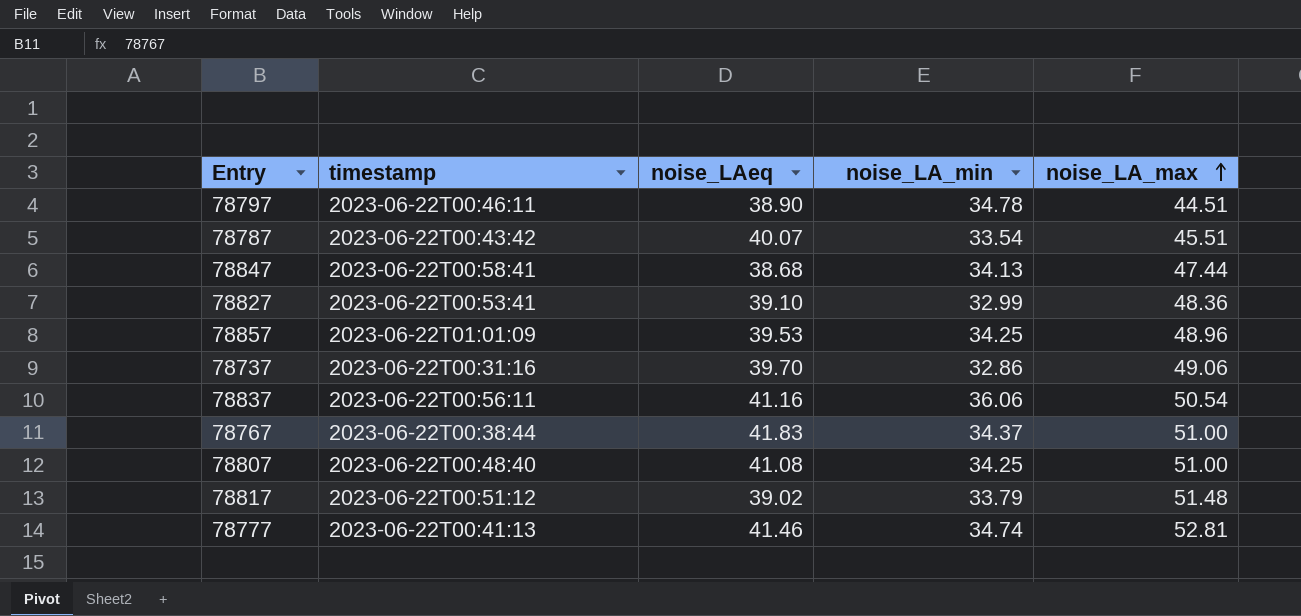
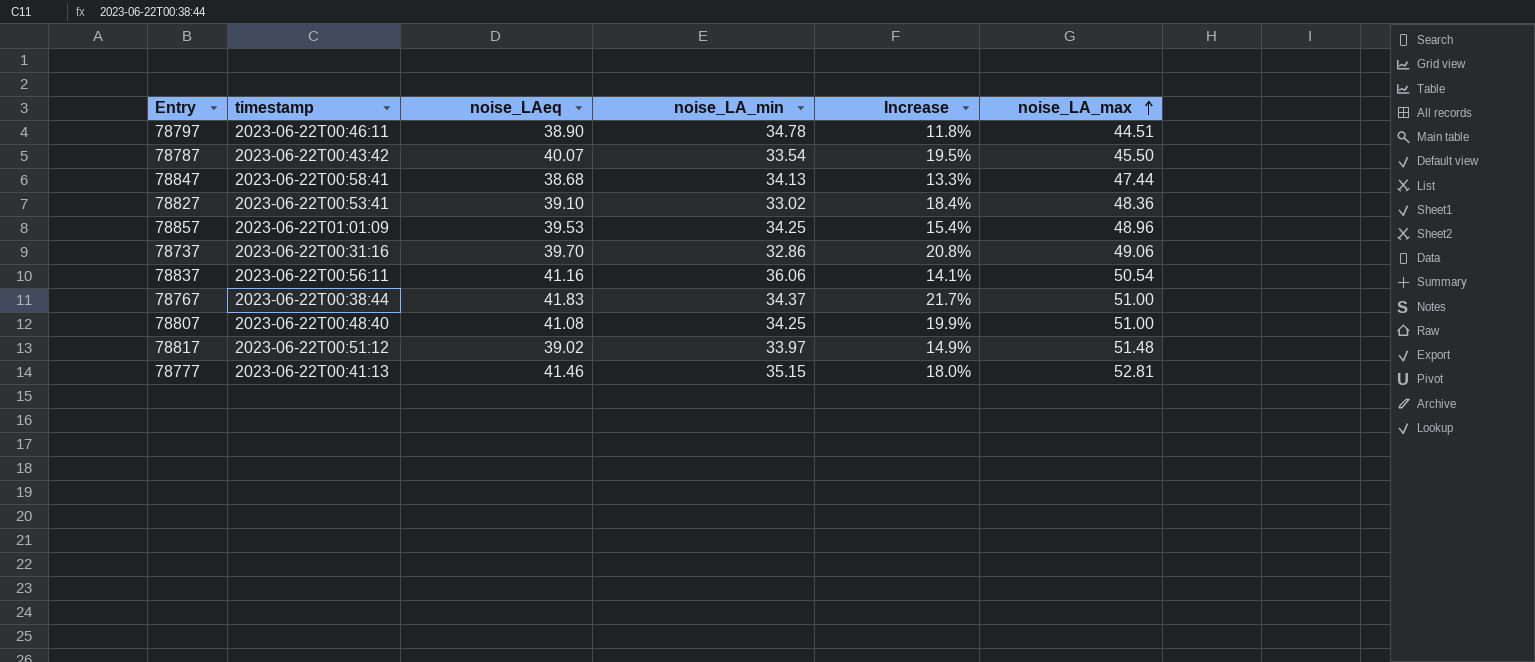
column Increase | formula: none -> ([noise_LAeq] - [noise_LA_min]) / [noise_LA_min]
78787 | noise_LA_max: 45.51 -> 45.50
78827 | noise_LA_min: 32.99 -> 33.02
78817 | noise_LA_min: 33.79 -> 33.97
78777 | noise_LA_min: 34.74 -> 35.15

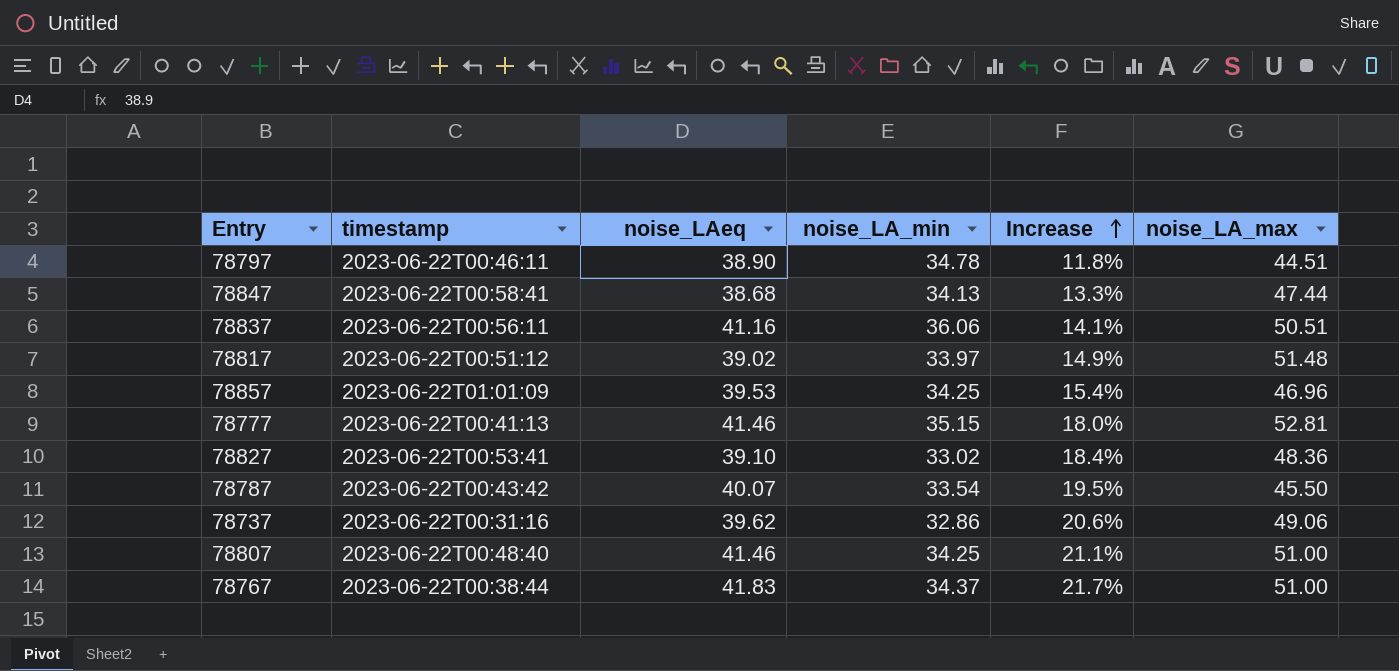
row order: noise_LA_max ascending -> Increase ascending
78837 | noise_LA_max: 50.54 -> 50.51
78857 | noise_LA_max: 48.96 -> 46.96
78737 | noise_LAeq: 39.70 -> 39.62
78737 | Increase: 20.8% -> 20.6%
78807 | noise_LAeq: 41.08 -> 41.46
78807 | Increase: 19.9% -> 21.1%

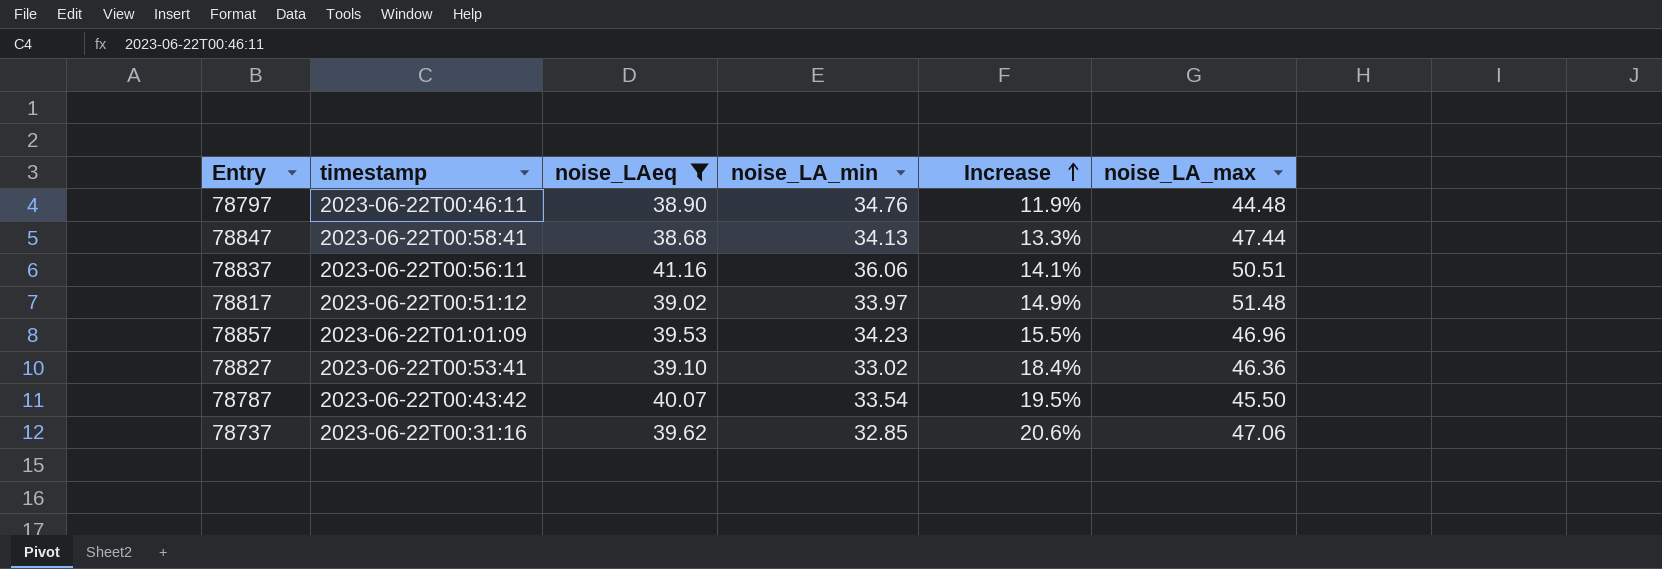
filter: none -> noise_LAeq <= 41.16
78797 | noise_LA_min: 34.78 -> 34.76
78797 | Increase: 11.8% -> 11.9%
78797 | noise_LA_max: 44.51 -> 44.48
78857 | noise_LA_min: 34.25 -> 34.23
78857 | Increase: 15.4% -> 15.5%
78827 | noise_LA_max: 48.36 -> 46.36
78737 | noise_LA_min: 32.86 -> 32.85
78737 | noise_LA_max: 49.06 -> 47.06

